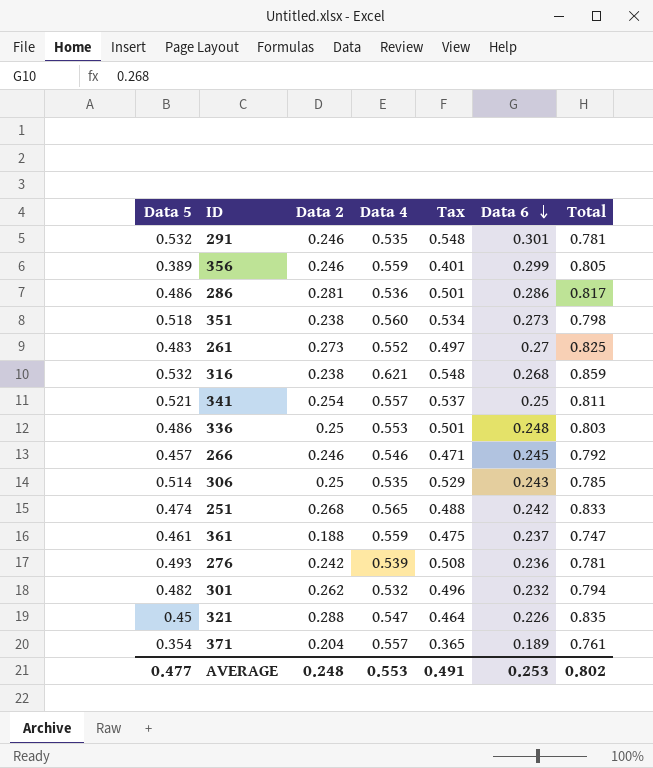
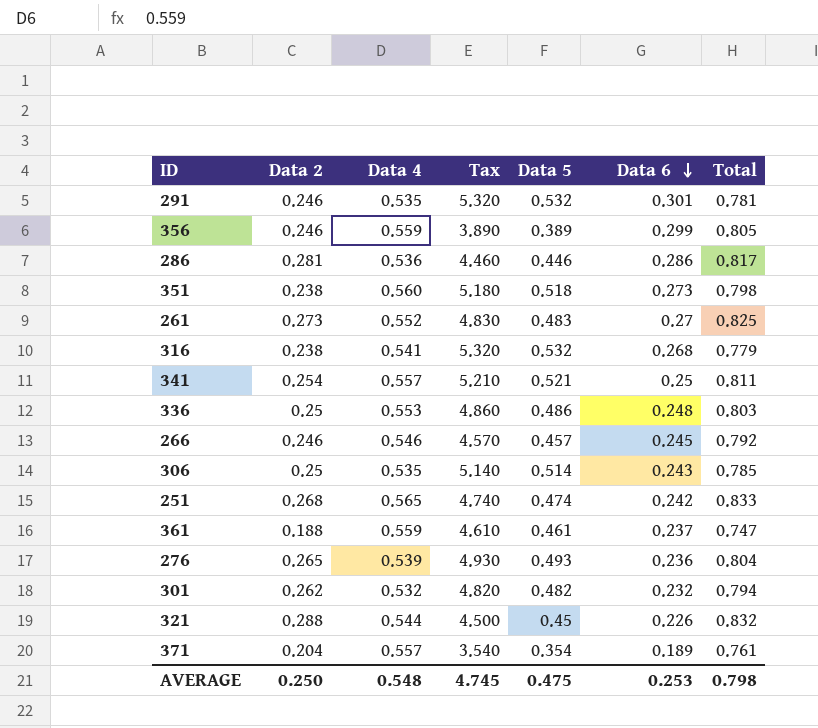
column Tax | formula: [Data 5] * 1.03 -> [Data 5] * 10
column Data 5 | position: 1 -> 5
286 | Data 5: 0.486 -> 0.446
316 | Data 4: 0.621 -> 0.541
316 | Total: 0.859 -> 0.779
276 | Data 2: 0.242 -> 0.265
276 | Total: 0.781 -> 0.804
321 | Data 4: 0.547 -> 0.544
321 | Total: 0.835 -> 0.832
AVERAGE | Data 2: 0.248 -> 0.250
AVERAGE | Data 4: 0.553 -> 0.548
AVERAGE | Tax: 0.491 -> 4.745
AVERAGE | Data 5: 0.477 -> 0.475
AVERAGE | Total: 0.802 -> 0.798

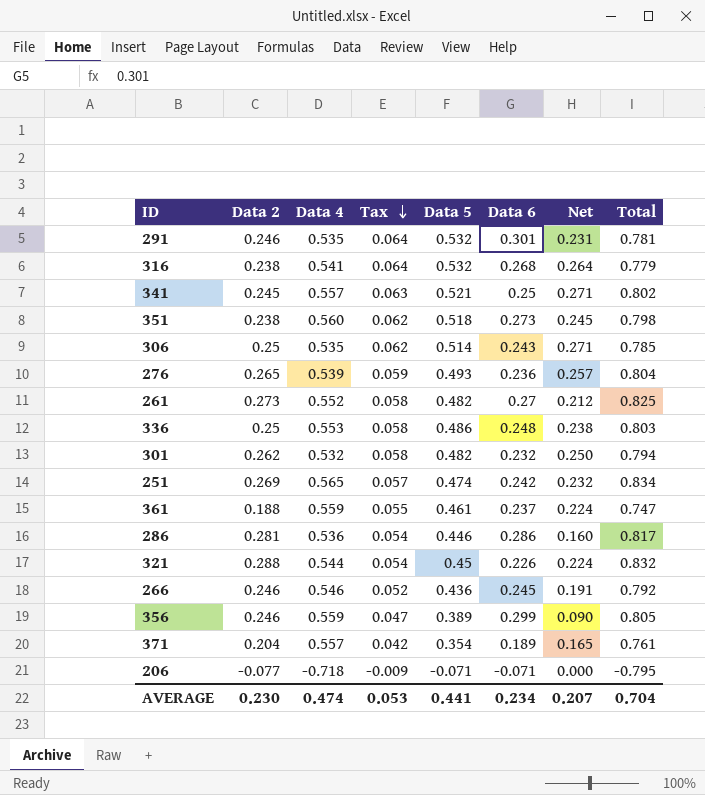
row order: Data 6 descending -> Tax descending
column Tax | formula: [Data 5] * 10 -> [Data 5] * 0.12
column Net | formula: none -> [Data 5] - [Data 6]
341 | Data 2: 0.254 -> 0.245
341 | Total: 0.811 -> 0.802
261 | Data 5: 0.483 -> 0.482
251 | Data 2: 0.268 -> 0.269
251 | Total: 0.833 -> 0.834
266 | Data 5: 0.457 -> 0.436
row 206: none -> -0.077 | -0.718 | -0.009 | -0.071 | -0.071 | 0.000 | -0.795
AVERAGE | Data 2: 0.250 -> 0.230
AVERAGE | Data 4: 0.548 -> 0.474
AVERAGE | Tax: 4.745 -> 0.053
AVERAGE | Data 5: 0.475 -> 0.441
AVERAGE | Data 6: 0.253 -> 0.234
AVERAGE | Total: 0.798 -> 0.704

